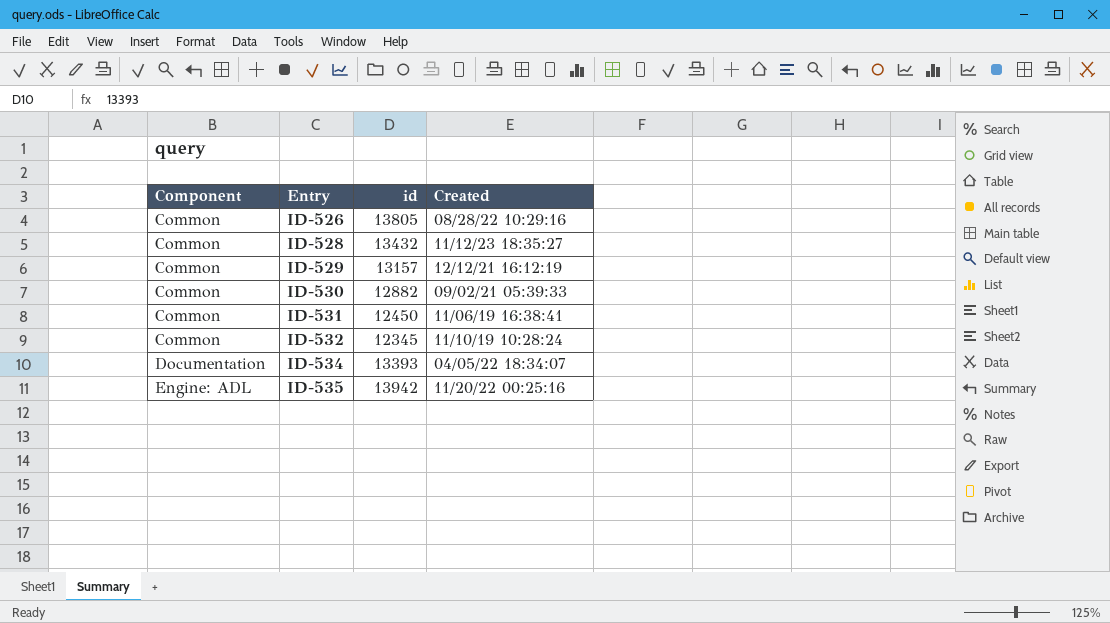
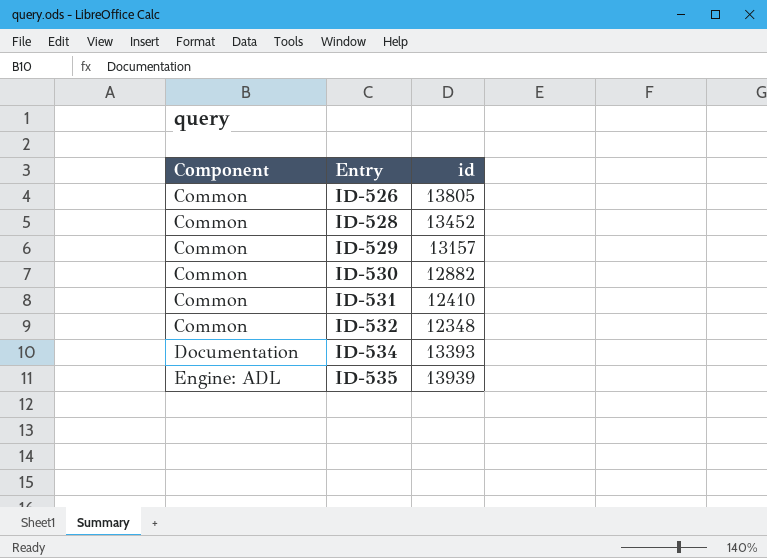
column Created | position: 4 -> none
ID-528 | id: 13432 -> 13452
ID-531 | id: 12450 -> 12410
ID-532 | id: 12345 -> 12348
ID-535 | id: 13942 -> 13939

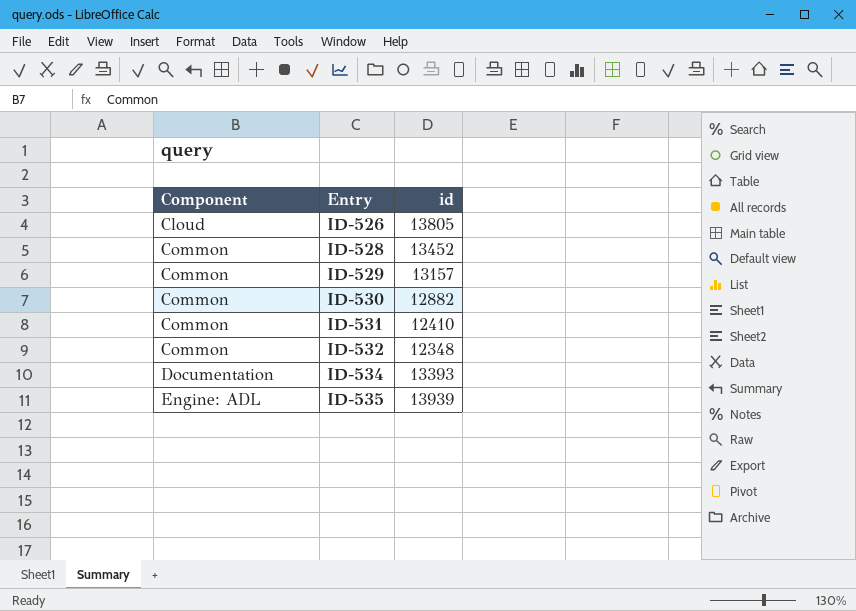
ID-526 | Component: Common -> Cloud

